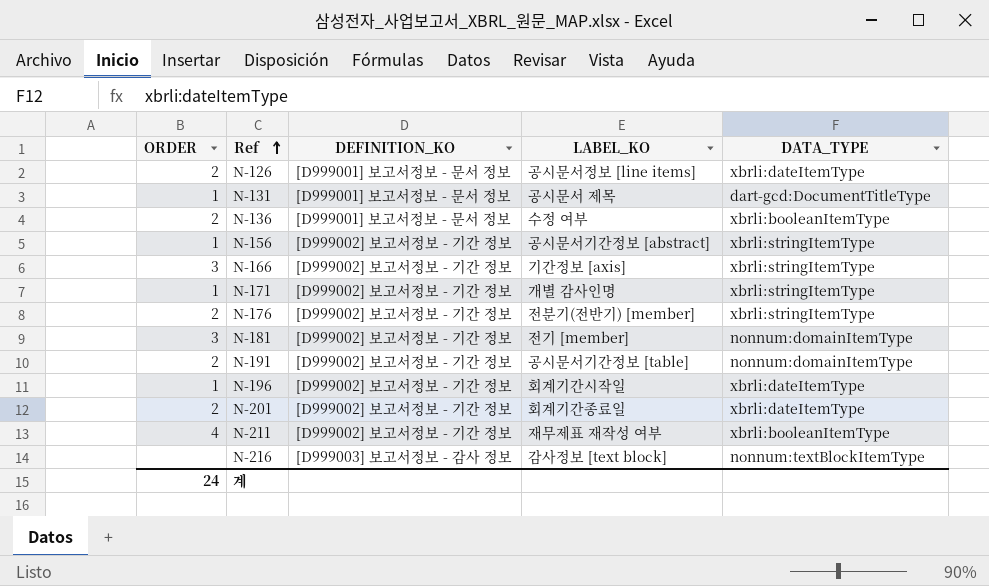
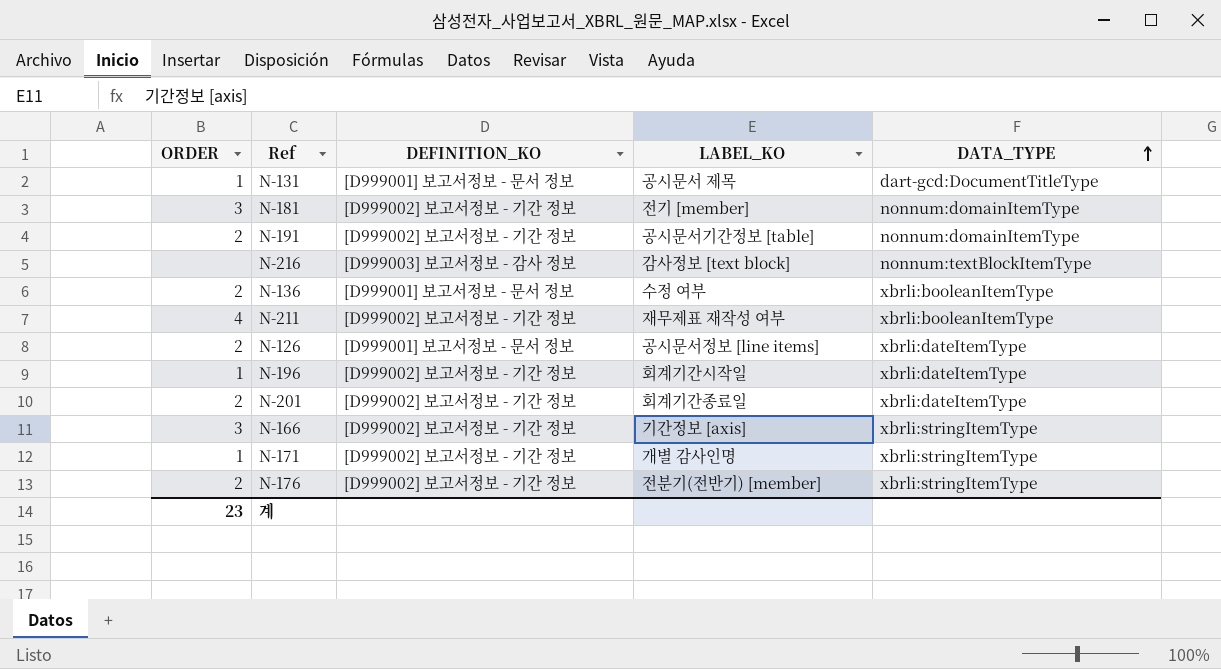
row order: Ref ascending -> DATA_TYPE ascending
row N-156: 1 | [D999002] 보고서정보 - 기간 정보 | 공시문서기간정보 [abstract] | xbrli:stringItemType -> none
계 | ORDER: 24 -> 23

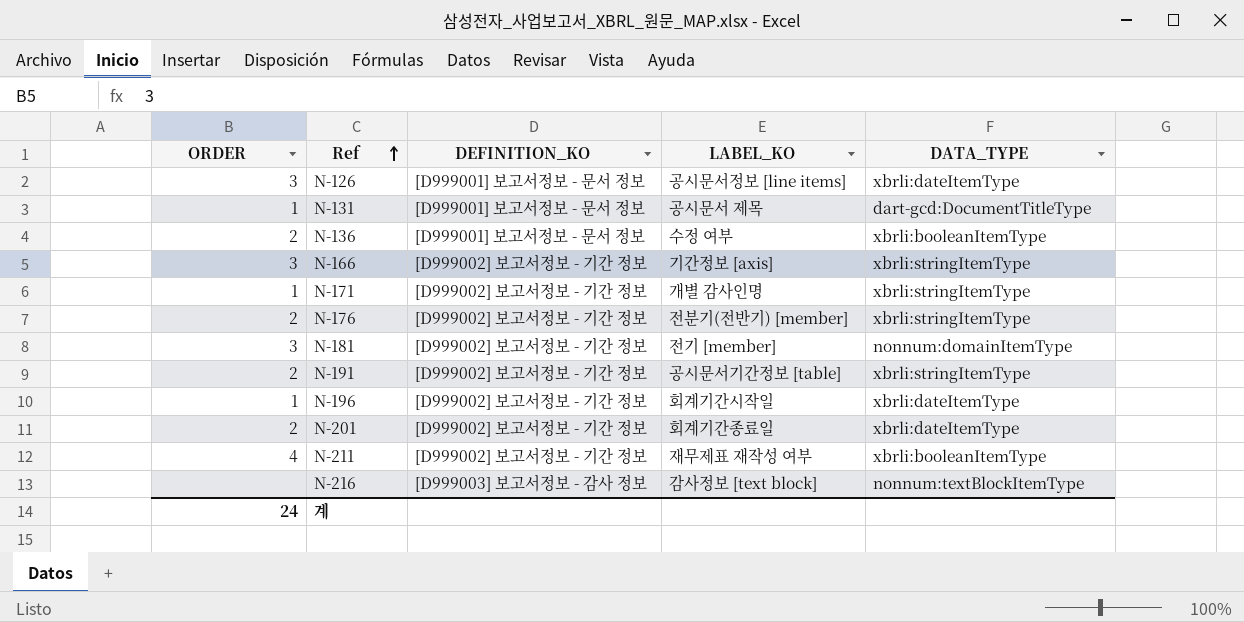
row order: DATA_TYPE ascending -> Ref ascending
N-126 | ORDER: 2 -> 3
N-191 | DATA_TYPE: nonnum:domainItemType -> xbrli:stringItemType
계 | ORDER: 23 -> 24

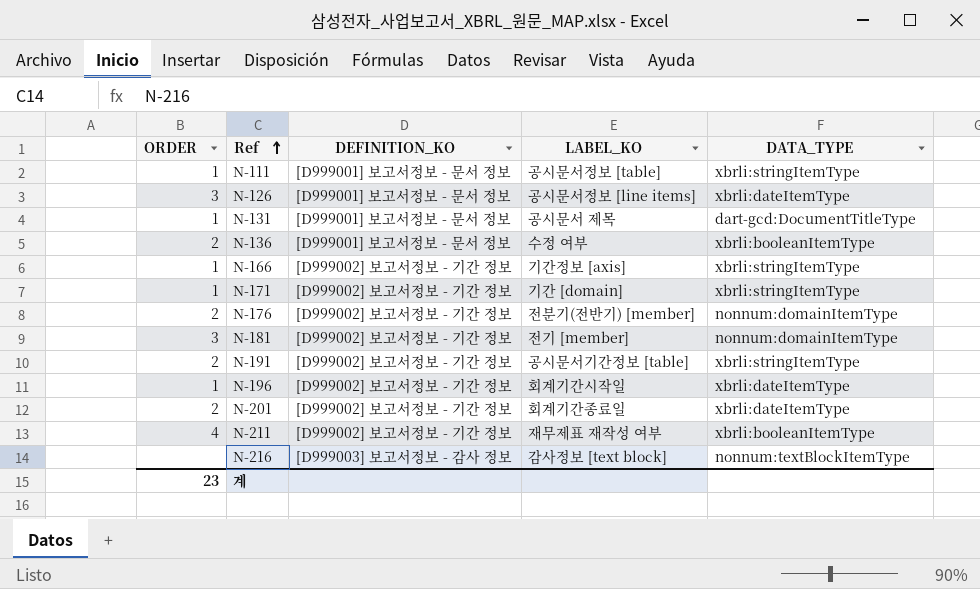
row N-111: none -> 1 | [D999001] 보고서정보 - 문서 정보 | 공시문서정보 [table] | xbrli:stringItemType
N-166 | ORDER: 3 -> 1
N-171 | LABEL_KO: 개별 감사인명 -> 기간 [domain]
N-176 | DATA_TYPE: xbrli:stringItemType -> nonnum:domainItemType
계 | ORDER: 24 -> 23

